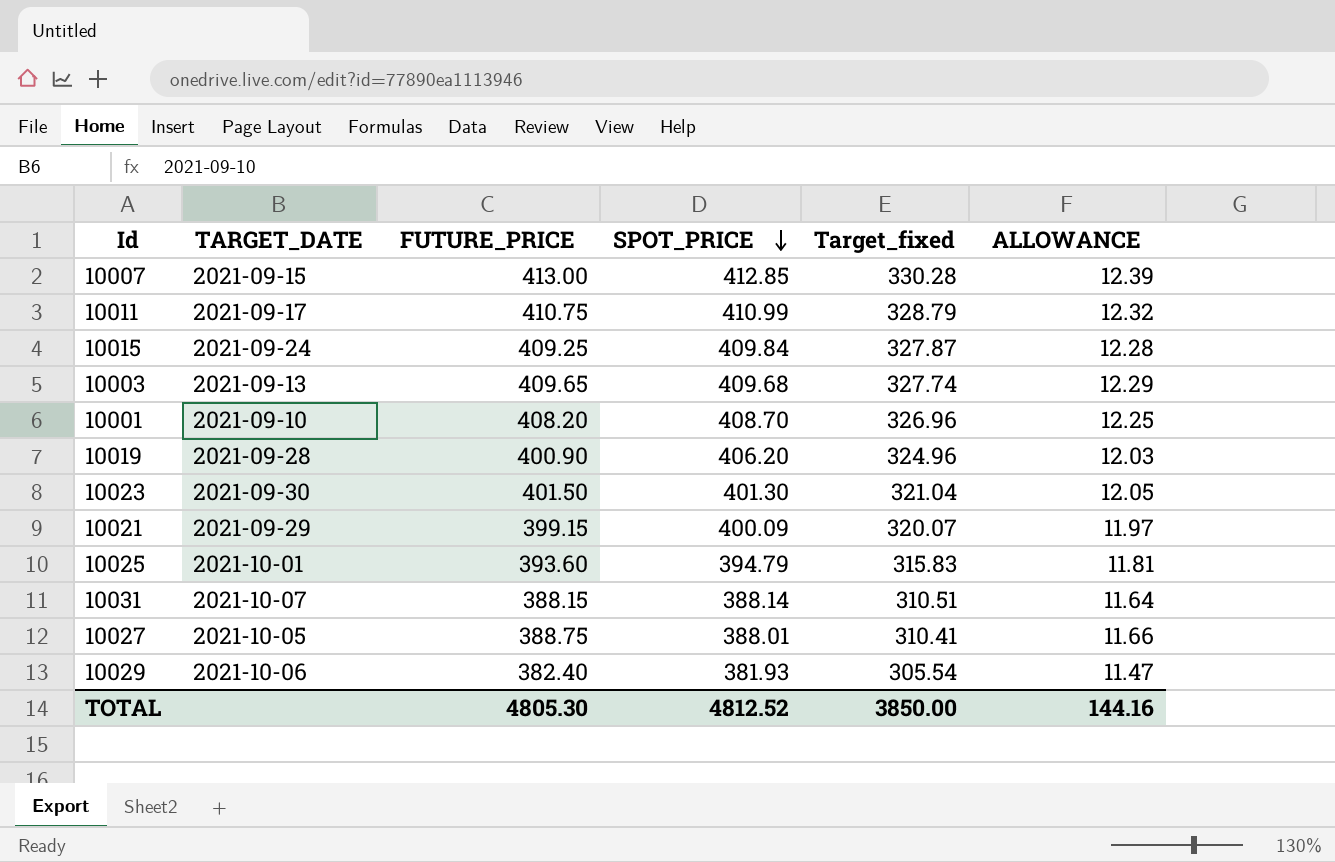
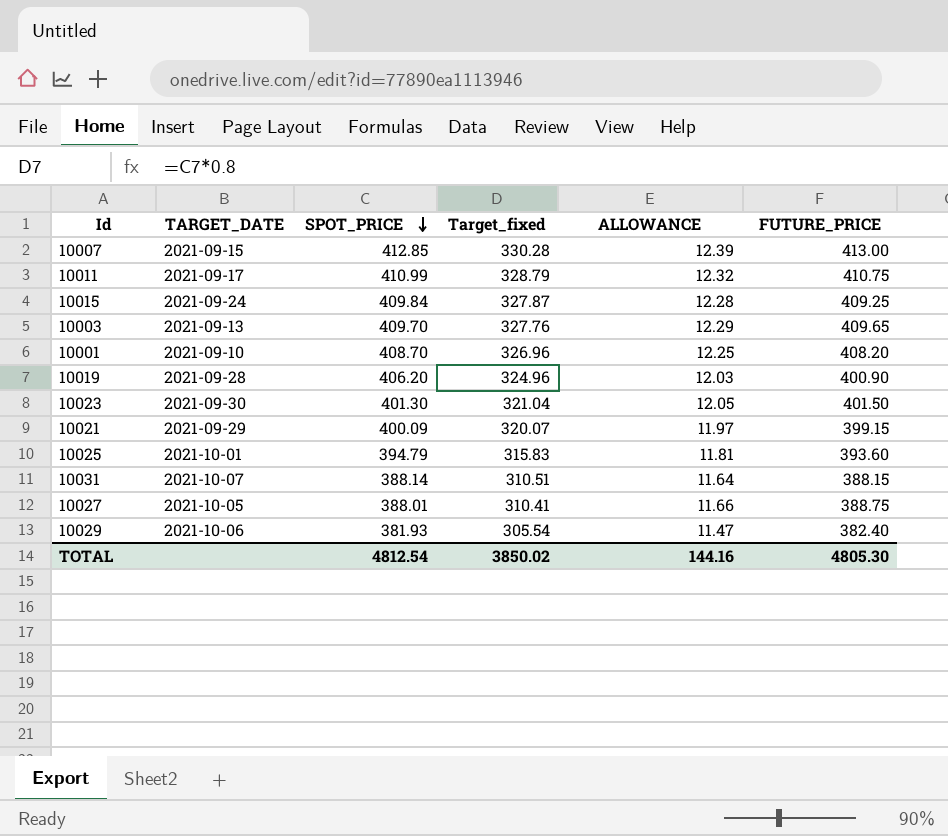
column FUTURE_PRICE | position: 3 -> 6
10003 | SPOT_PRICE: 409.68 -> 409.70
10003 | Target_fixed: 327.74 -> 327.76
TOTAL | SPOT_PRICE: 4812.52 -> 4812.54
TOTAL | Target_fixed: 3850.00 -> 3850.02

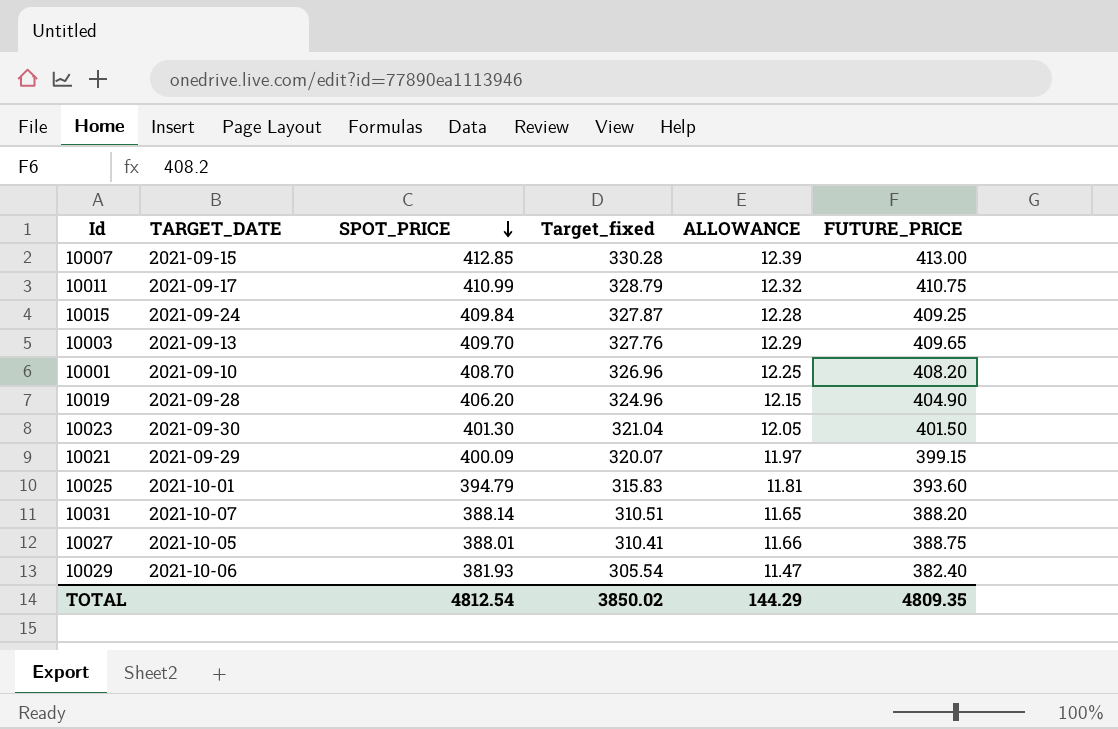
10019 | ALLOWANCE: 12.03 -> 12.15
10019 | FUTURE_PRICE: 400.90 -> 404.90
10031 | ALLOWANCE: 11.64 -> 11.65
10031 | FUTURE_PRICE: 388.15 -> 388.20
TOTAL | ALLOWANCE: 144.16 -> 144.29
TOTAL | FUTURE_PRICE: 4805.30 -> 4809.35

